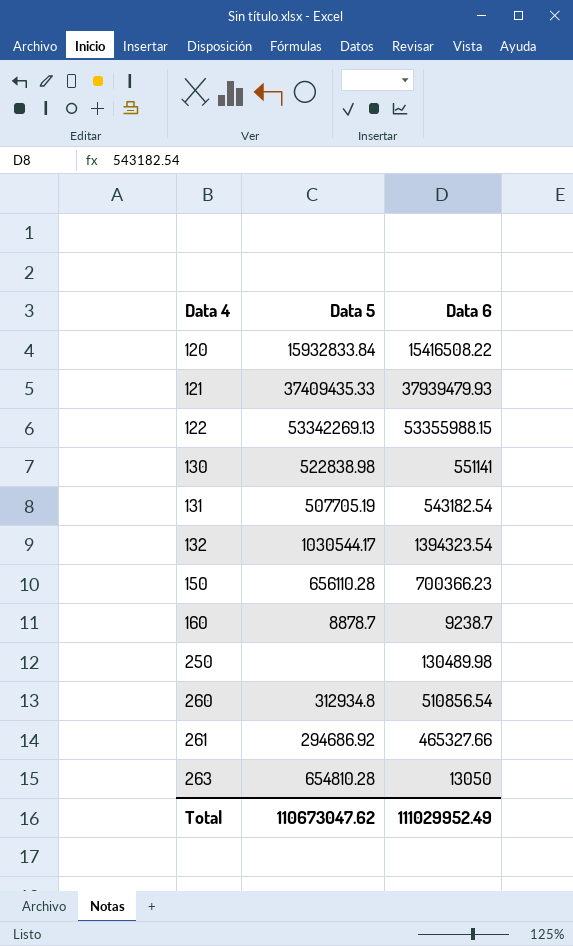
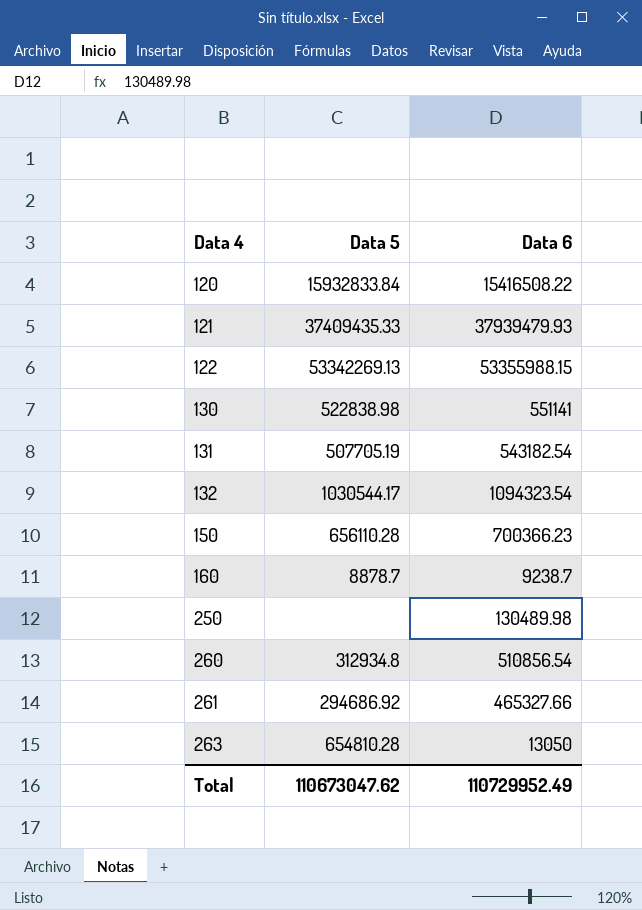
132 | Data 6: 1394323.54 -> 1094323.54
Total | Data 6: 111029952.49 -> 110729952.49

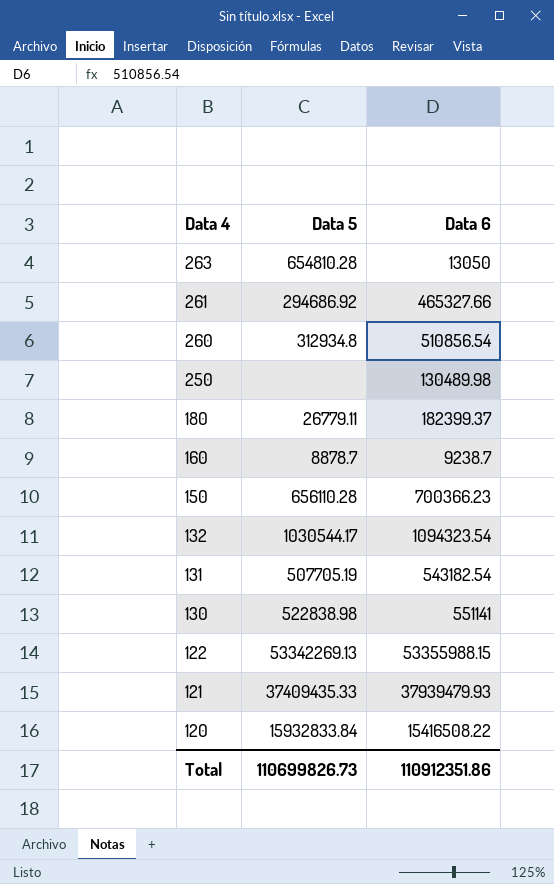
row order: Data 4 ascending -> Data 4 descending
row 180: none -> 26779.11 | 182399.37
Total | Data 5: 110673047.62 -> 110699826.73
Total | Data 6: 110729952.49 -> 110912351.86

